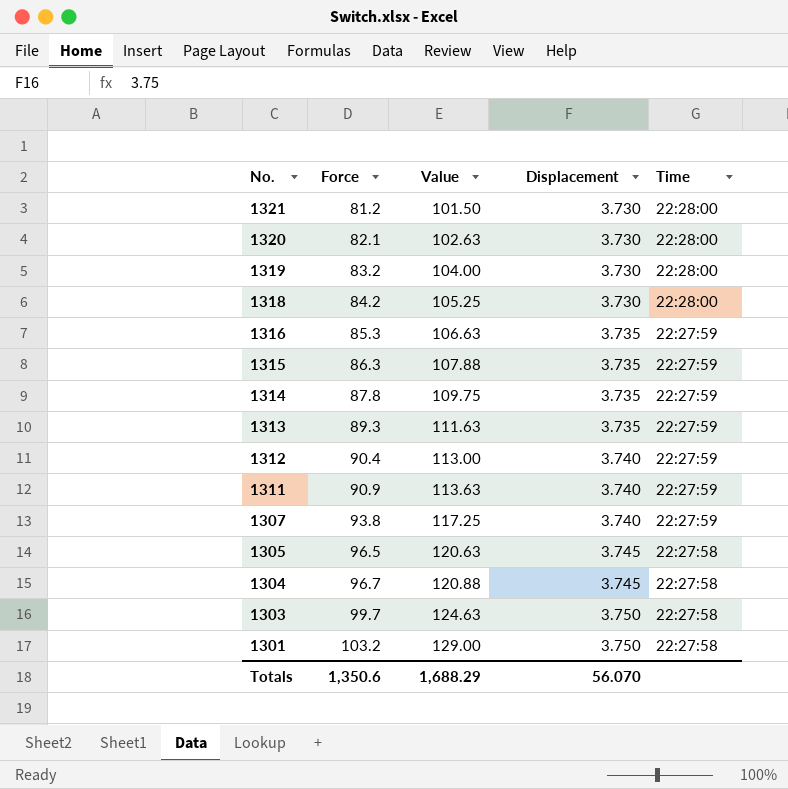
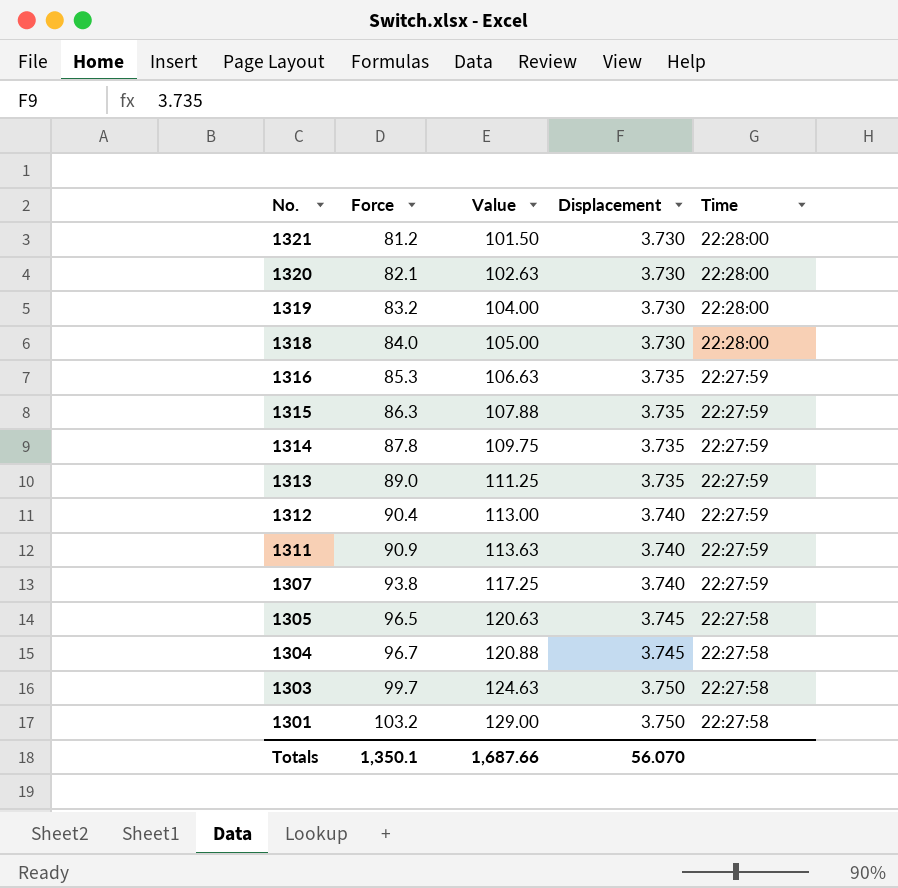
1318 | Force: 84.2 -> 84.0
1318 | Value: 105.25 -> 105.00
1313 | Force: 89.3 -> 89.0
1313 | Value: 111.63 -> 111.25
Totals | Force: 1,350.6 -> 1,350.1
Totals | Value: 1,688.29 -> 1,687.66

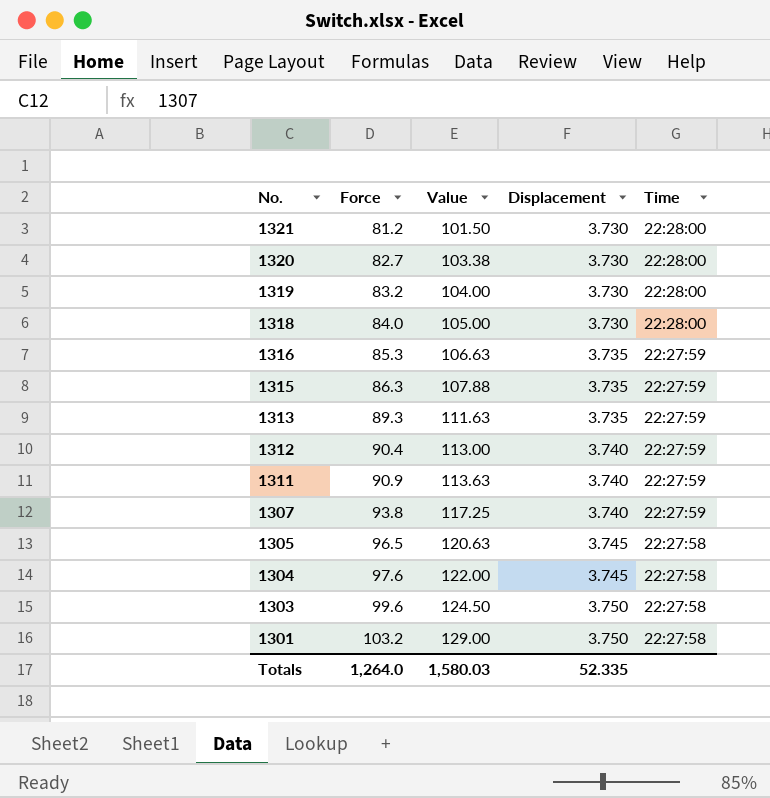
row 1314: 87.8 | 109.75 | 3.735 | 22:27:59 -> none
1320 | Force: 82.1 -> 82.7
1320 | Value: 102.63 -> 103.38
1313 | Force: 89.0 -> 89.3
1313 | Value: 111.25 -> 111.63
1304 | Force: 96.7 -> 97.6
1304 | Value: 120.88 -> 122.00
1303 | Force: 99.7 -> 99.6
1303 | Value: 124.63 -> 124.50
Totals | Force: 1,350.1 -> 1,264.0
Totals | Value: 1,687.66 -> 1,580.03
Totals | Displacement: 56.070 -> 52.335

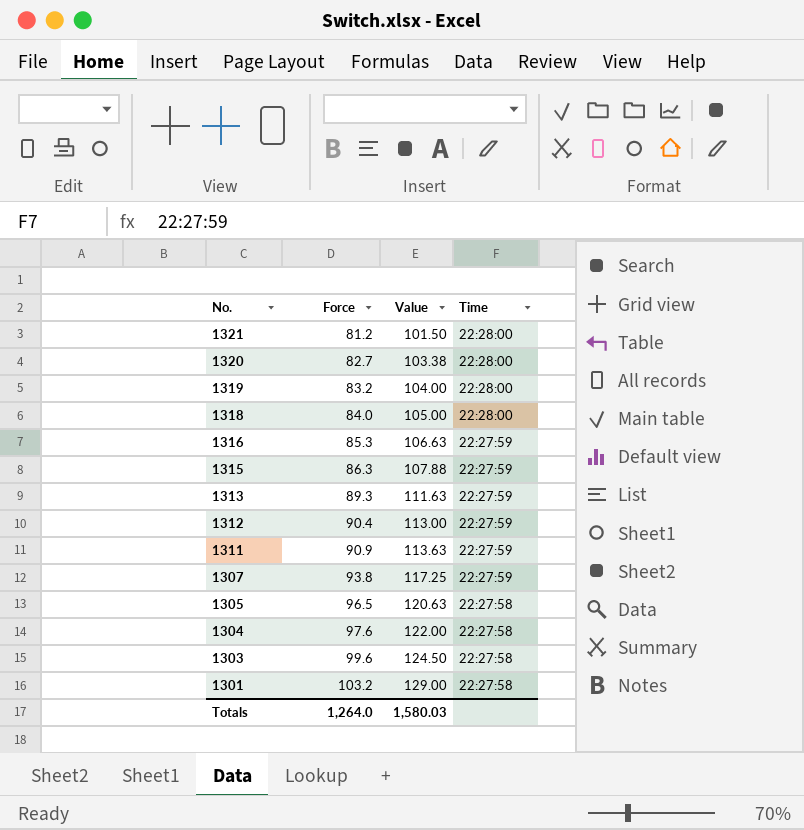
column Displacement | position: 4 -> none

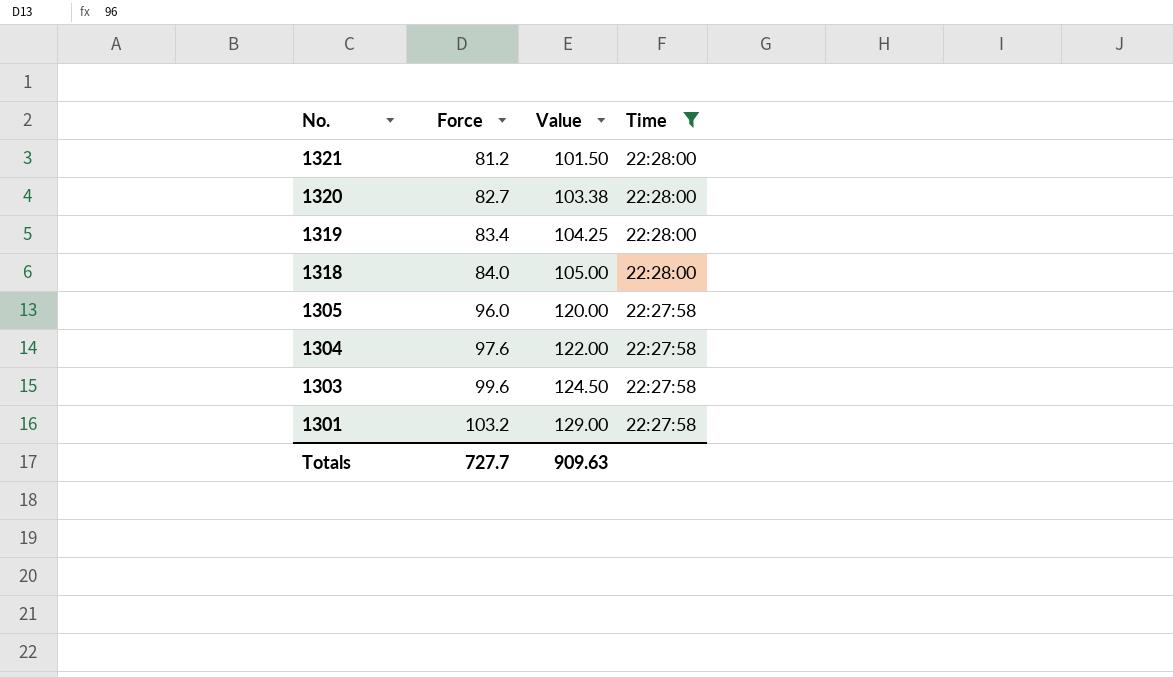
filter: none -> Time != 22:27:59
1319 | Force: 83.2 -> 83.4
1319 | Value: 104.00 -> 104.25
1305 | Force: 96.5 -> 96.0
1305 | Value: 120.63 -> 120.00
Totals | Force: 1,264.0 -> 727.7
Totals | Value: 1,580.03 -> 909.63

